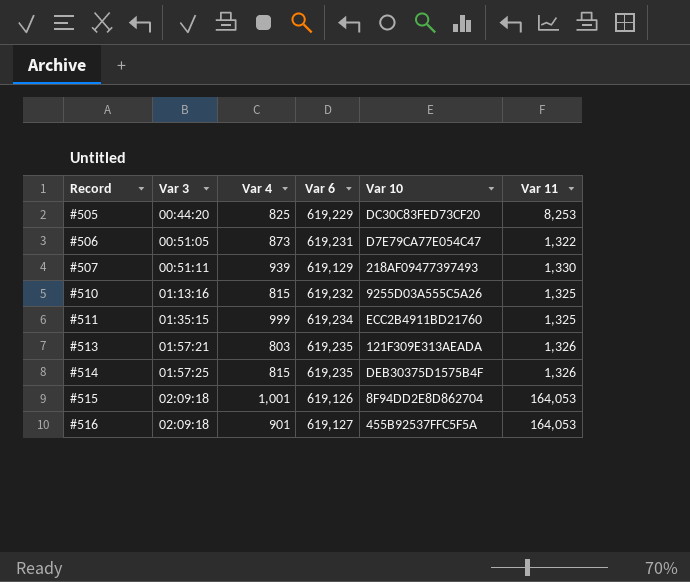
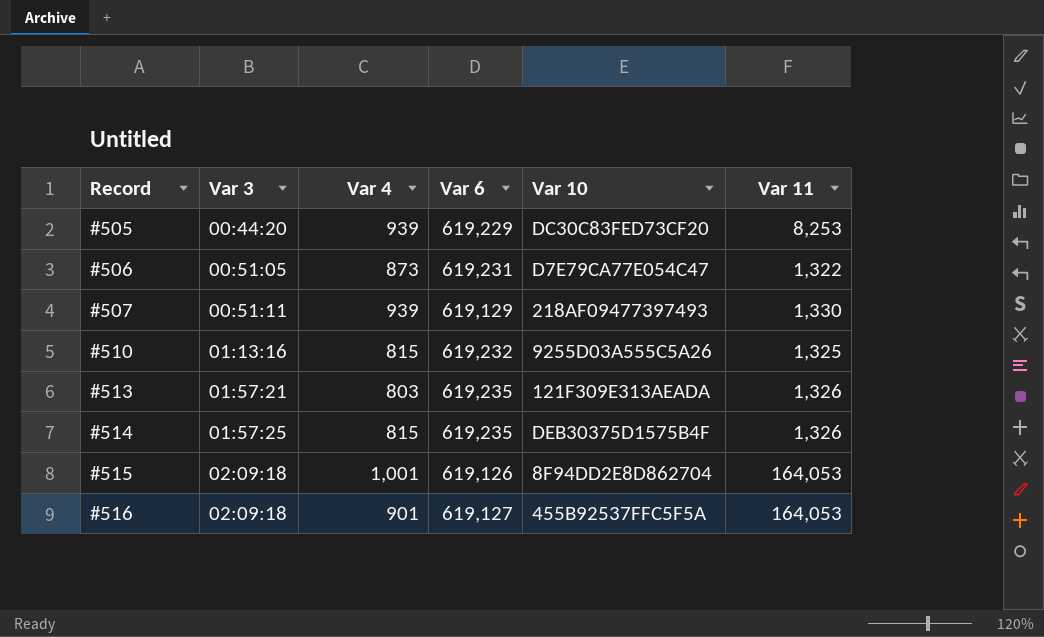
row #511: 01:35:15 | 999 | 619,234 | ECC2B4911BD21760 | 1,325 -> none
#505 | Var 4: 825 -> 939

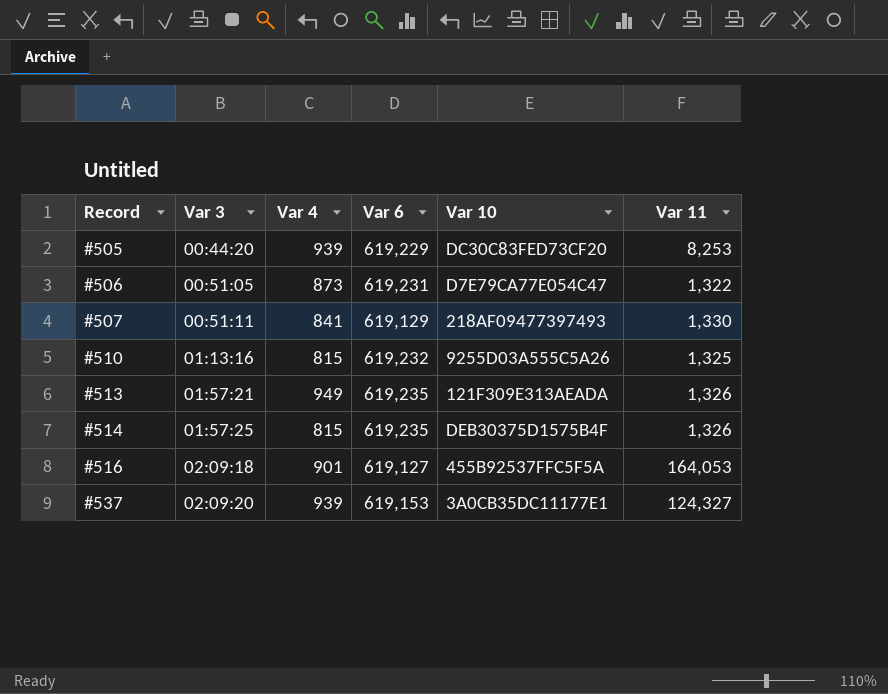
row #515: 02:09:18 | 1,001 | 619,126 | 8F94DD2E8D862704 | 164,053 -> none
#507 | Var 4: 939 -> 841
#513 | Var 4: 803 -> 949
row #537: none -> 02:09:20 | 939 | 619,153 | 3A0CB35DC11177E1 | 124,327

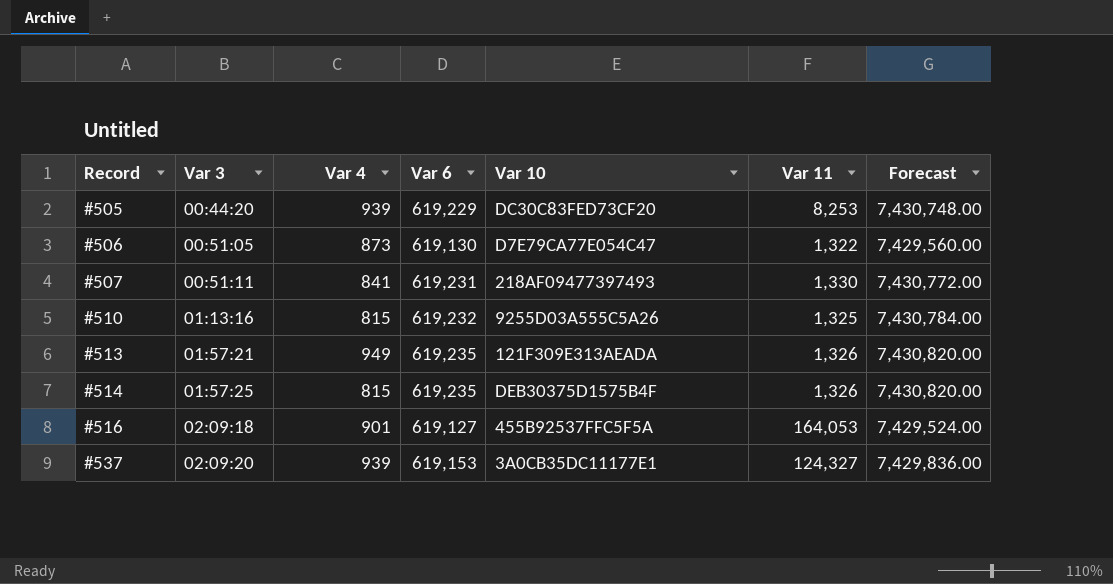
column Forecast | formula: none -> [Var 6] * 12
#506 | Var 6: 619,231 -> 619,130
#507 | Var 6: 619,129 -> 619,231

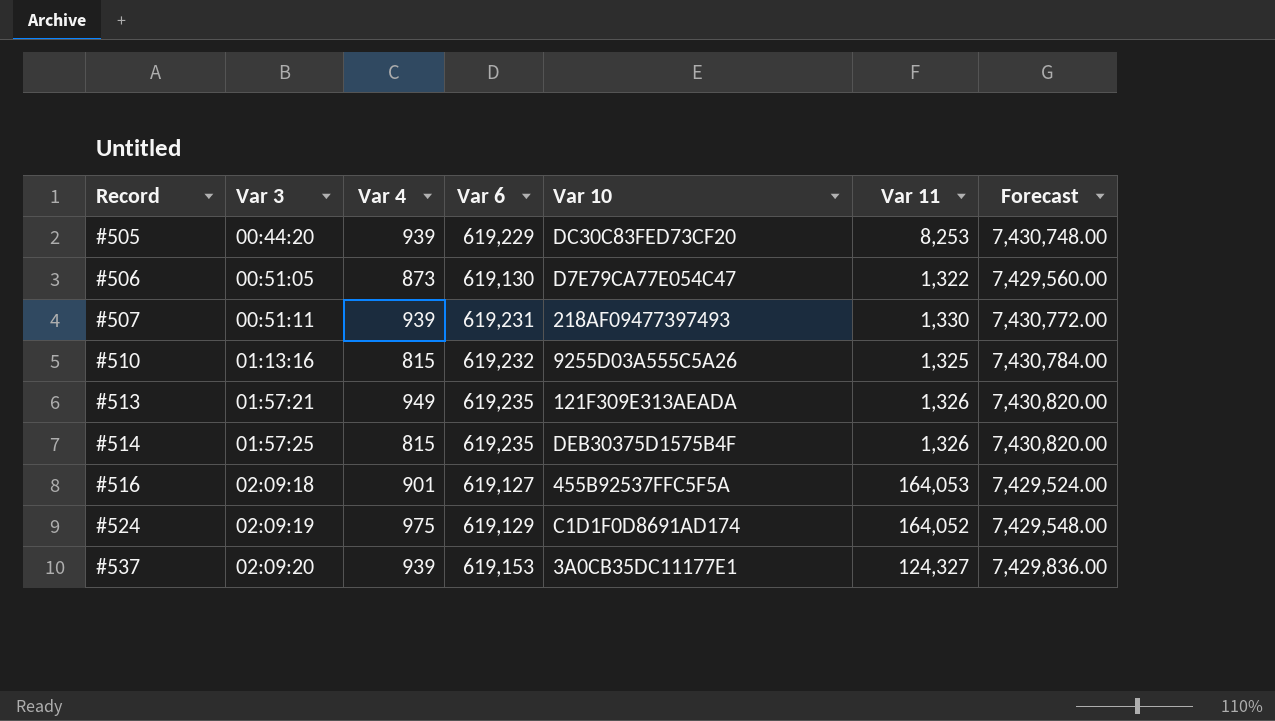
#507 | Var 4: 841 -> 939
row #524: none -> 02:09:19 | 975 | 619,129 | C1D1F0D8691AD174 | 164,052 | 7,429,548.00

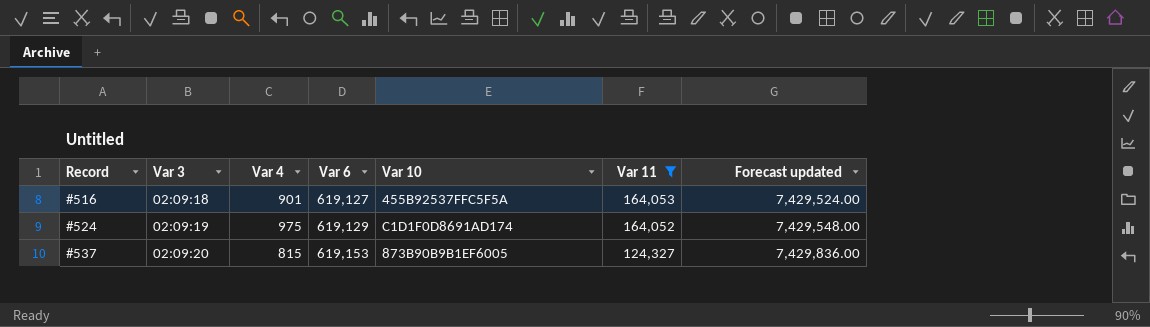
filter: none -> Var 11 >= 124,327
column name: Forecast -> Forecast updated
#537 | Var 4: 939 -> 815
#537 | Var 10: 3A0CB35DC11177E1 -> 873B90B9B1EF6005

